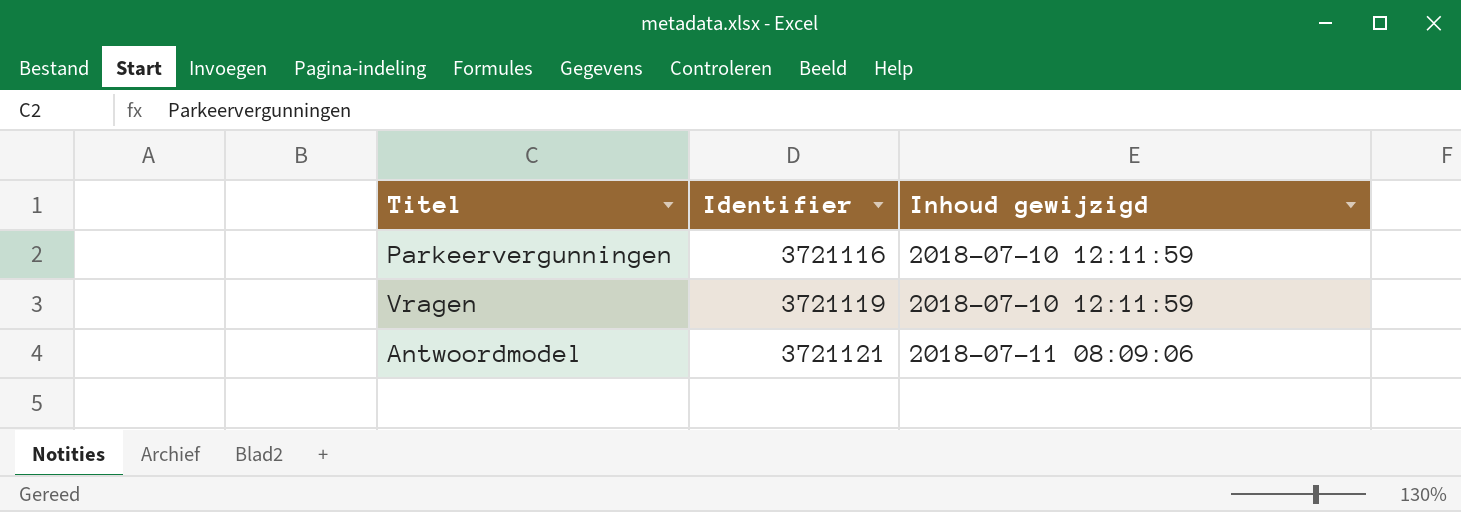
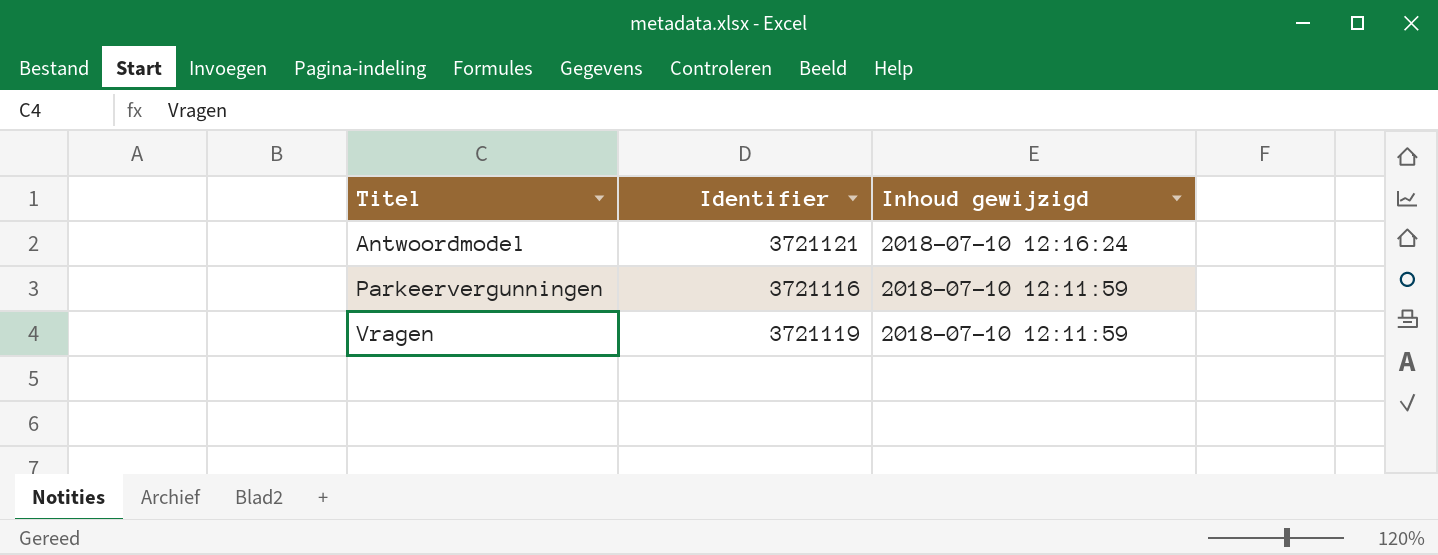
row order: Identifier ascending -> Titel ascending
Antwoordmodel | Inhoud gewijzigd: 2018-07-11 08:09:06 -> 2018-07-10 12:16:24

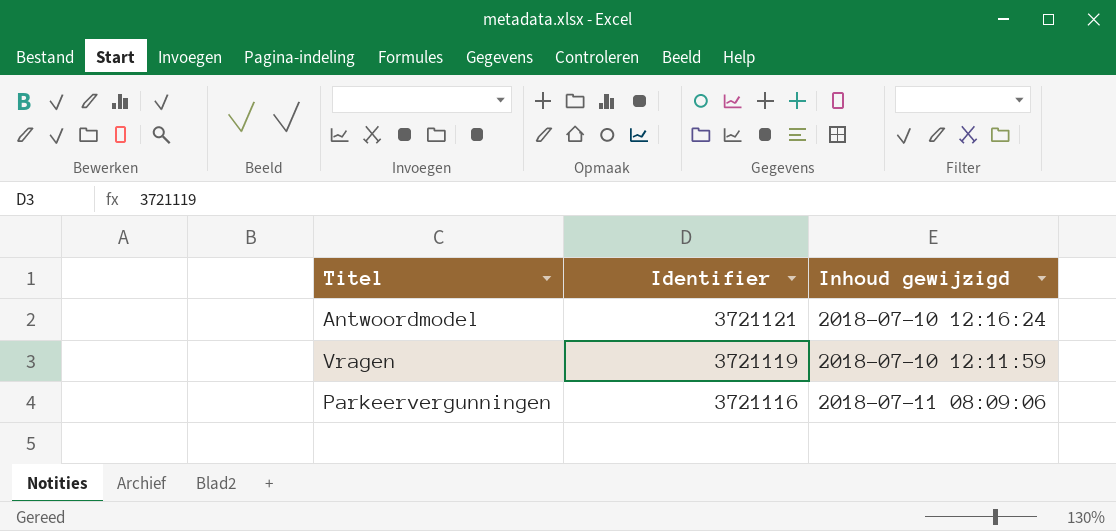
row order: Titel ascending -> Identifier descending
Parkeervergunningen | Inhoud gewijzigd: 2018-07-10 12:11:59 -> 2018-07-11 08:09:06

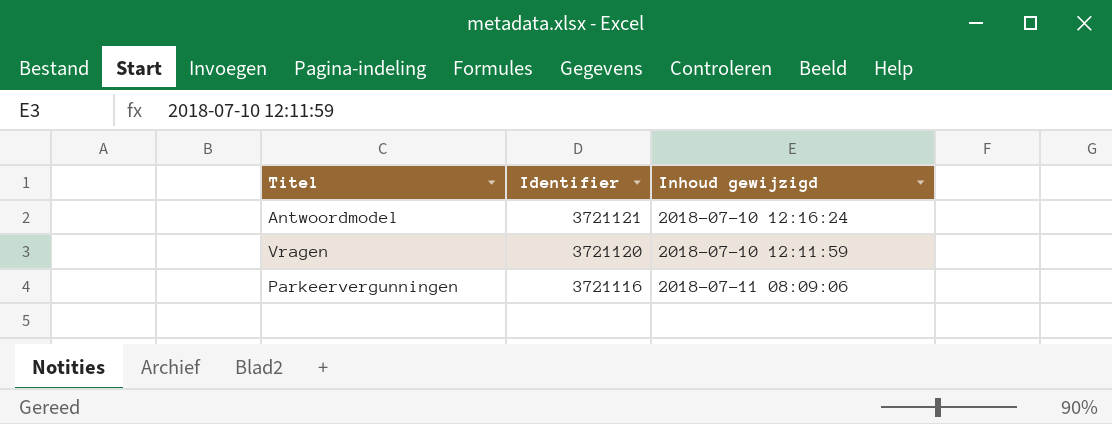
Vragen | Identifier: 3721119 -> 3721120

